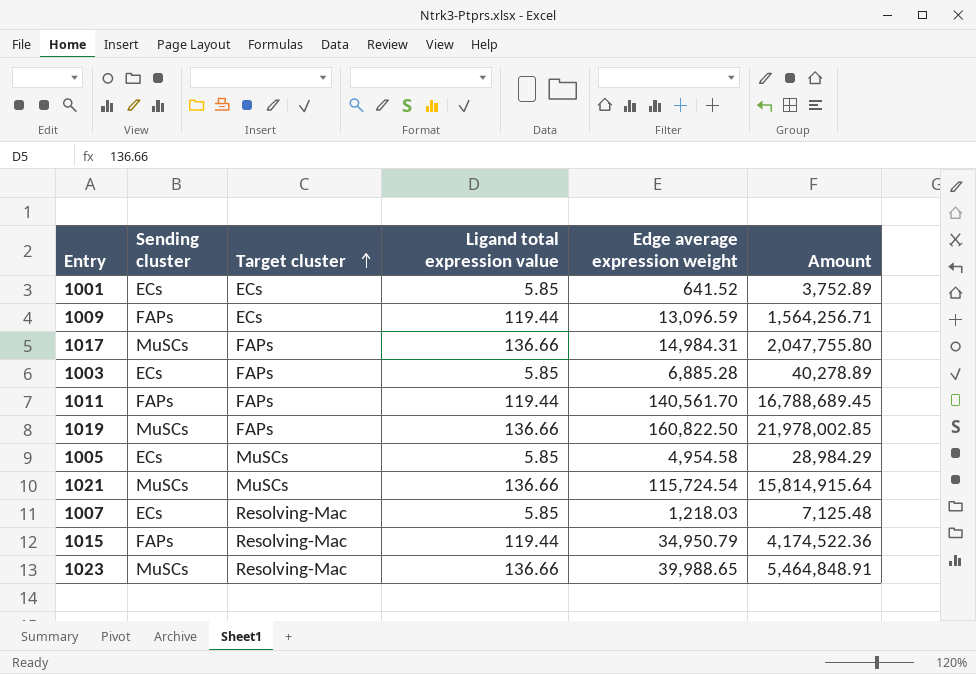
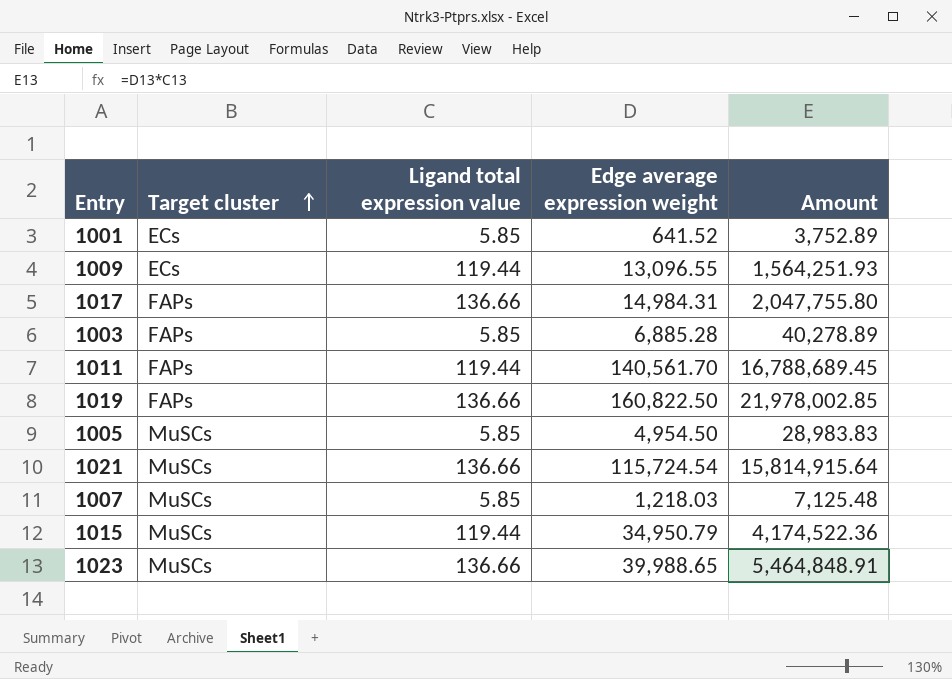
column Sending cluster | position: 2 -> none
1009 | Edge average expression weight: 13,096.59 -> 13,096.55
1009 | Amount: 1,564,256.71 -> 1,564,251.93
1005 | Edge average expression weight: 4,954.58 -> 4,954.50
1005 | Amount: 28,984.29 -> 28,983.83
1007 | Target cluster: Resolving-Mac -> MuSCs
1015 | Target cluster: Resolving-Mac -> MuSCs
1023 | Target cluster: Resolving-Mac -> MuSCs

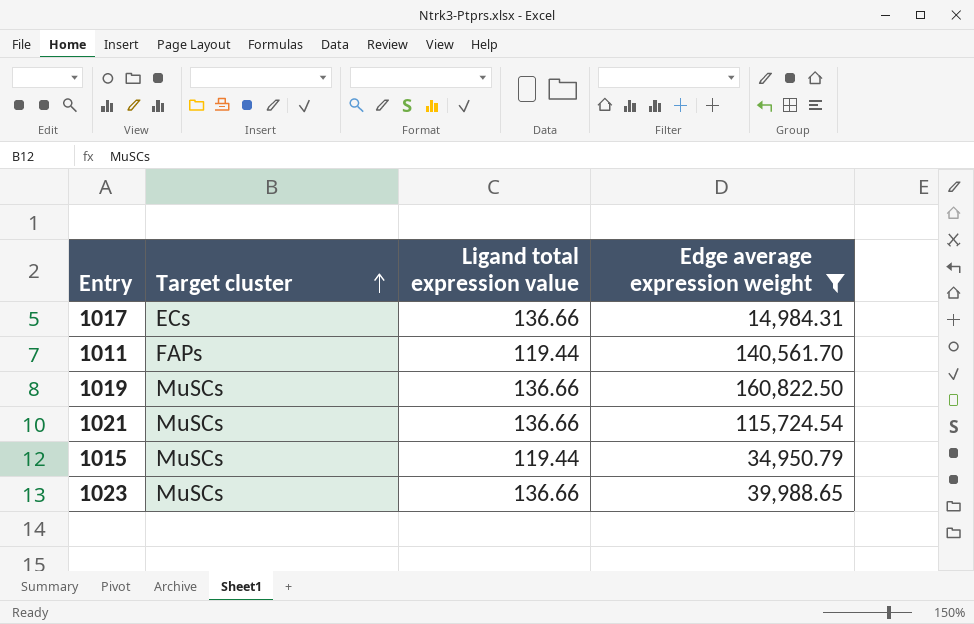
filter: none -> Edge average expression weight >= 14,984.31
column Amount | formula: [Ligand total expression value] * [Edge average expression weight] -> none
1017 | Target cluster: FAPs -> ECs
1019 | Target cluster: FAPs -> MuSCs

